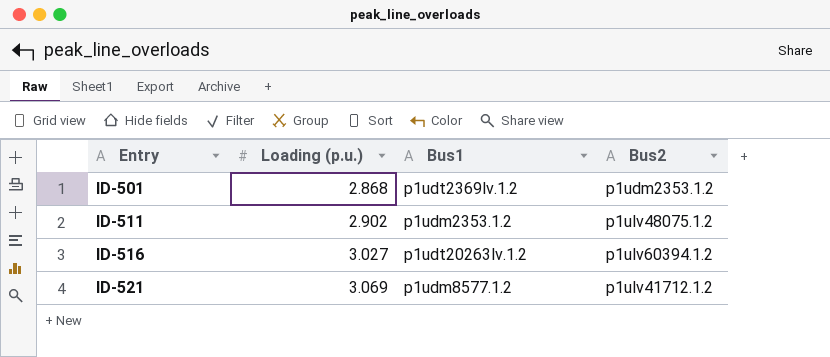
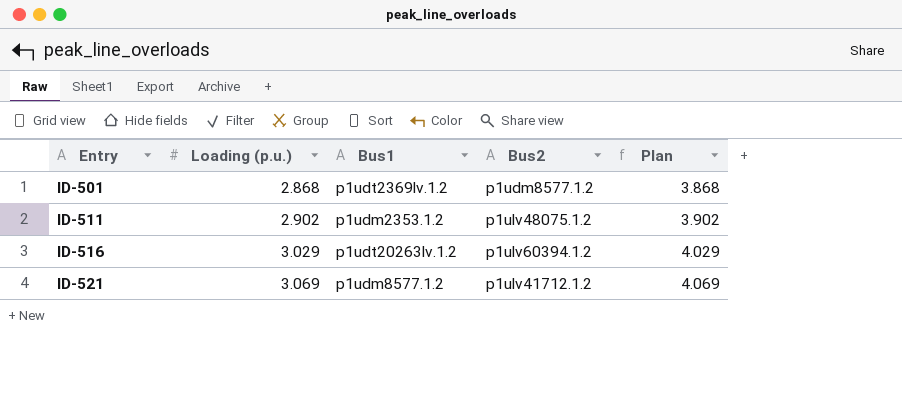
column Plan | formula: none -> [Loading (p.u.)] + 1
ID-501 | Bus2: p1udm2353.1.2 -> p1udm8577.1.2
ID-516 | Loading (p.u.): 3.027 -> 3.029

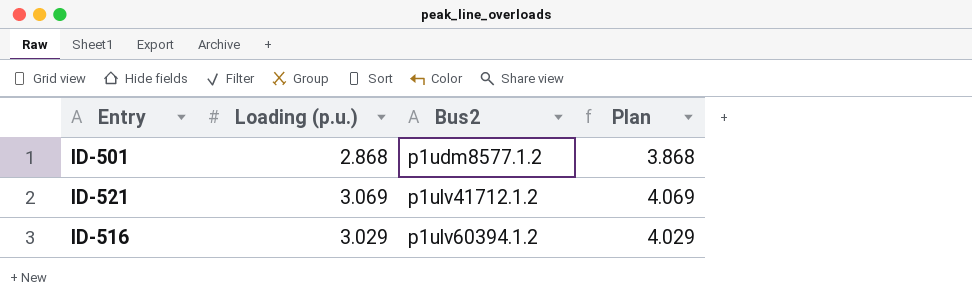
row order: Entry ascending -> Bus2 ascending
column Bus1 | position: 3 -> none
row ID-511: 2.902 | p1udm2353.1.2 | p1ulv48075.1.2 | 3.902 -> none

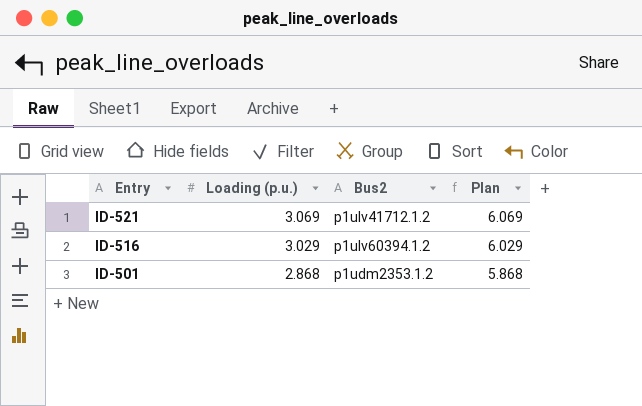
row order: Bus2 ascending -> Entry descending
column Plan | formula: [Loading (p.u.)] + 1 -> [Loading (p.u.)] + 3
ID-501 | Bus2: p1udm8577.1.2 -> p1udm2353.1.2

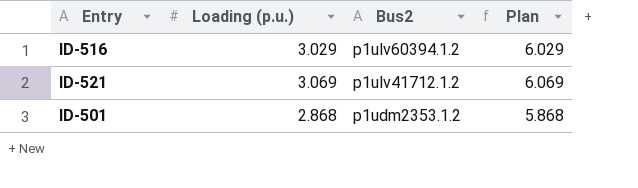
row order: Entry descending -> Bus2 descending

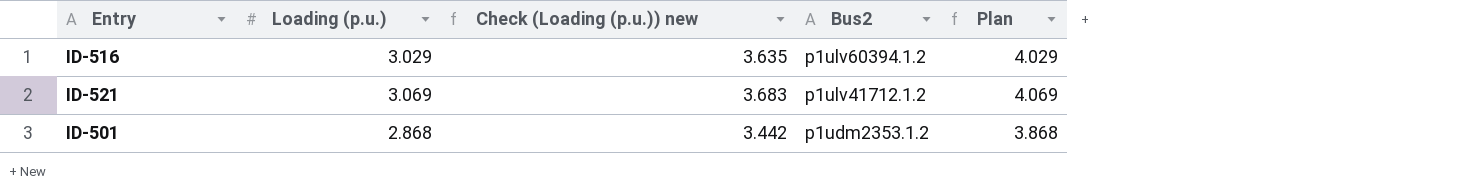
column Check (Loading (p.u.)) new | formula: none -> [Loading (p.u.)] * 1.2
column Plan | formula: [Loading (p.u.)] + 3 -> [Loading (p.u.)] + 1

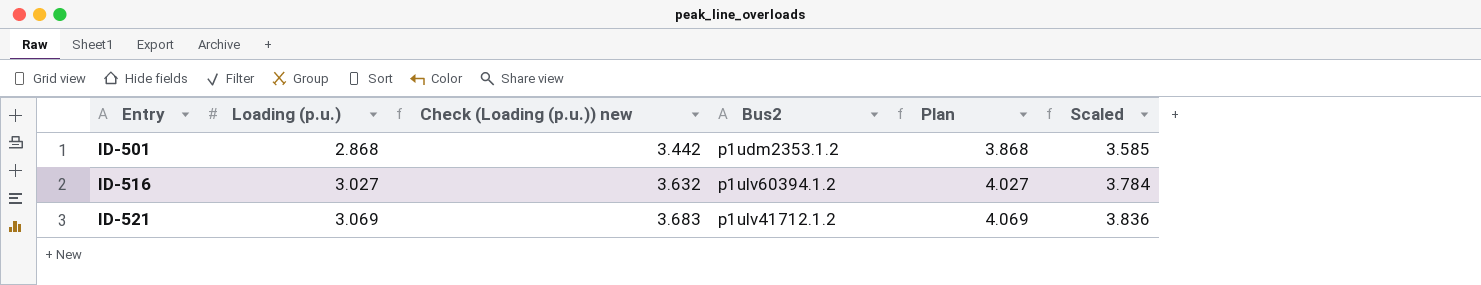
row order: Bus2 descending -> Entry ascending
column Scaled | formula: none -> [Loading (p.u.)] * 1.25
ID-516 | Loading (p.u.): 3.029 -> 3.027
ID-516 | Check (Loading (p.u.)) new: 3.635 -> 3.632
ID-516 | Plan: 4.029 -> 4.027

